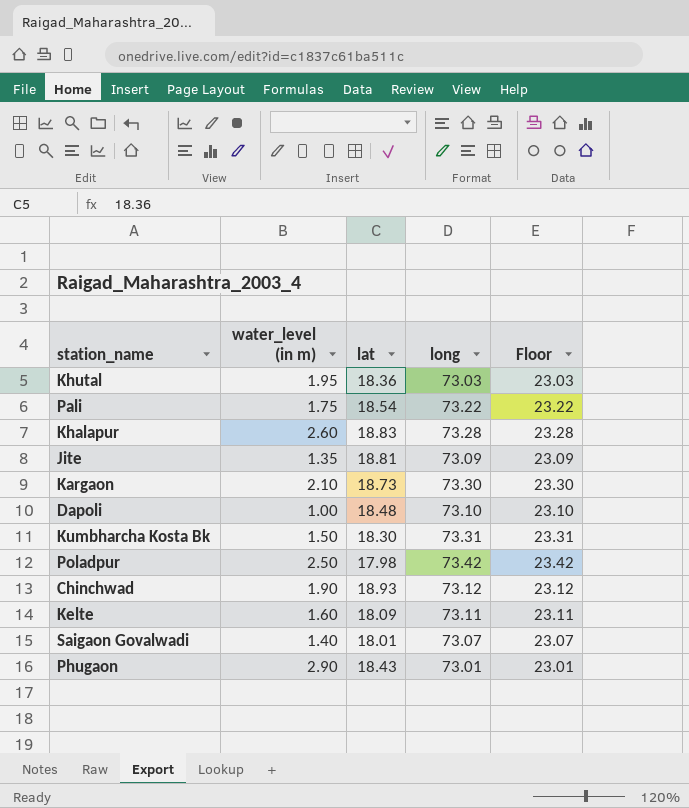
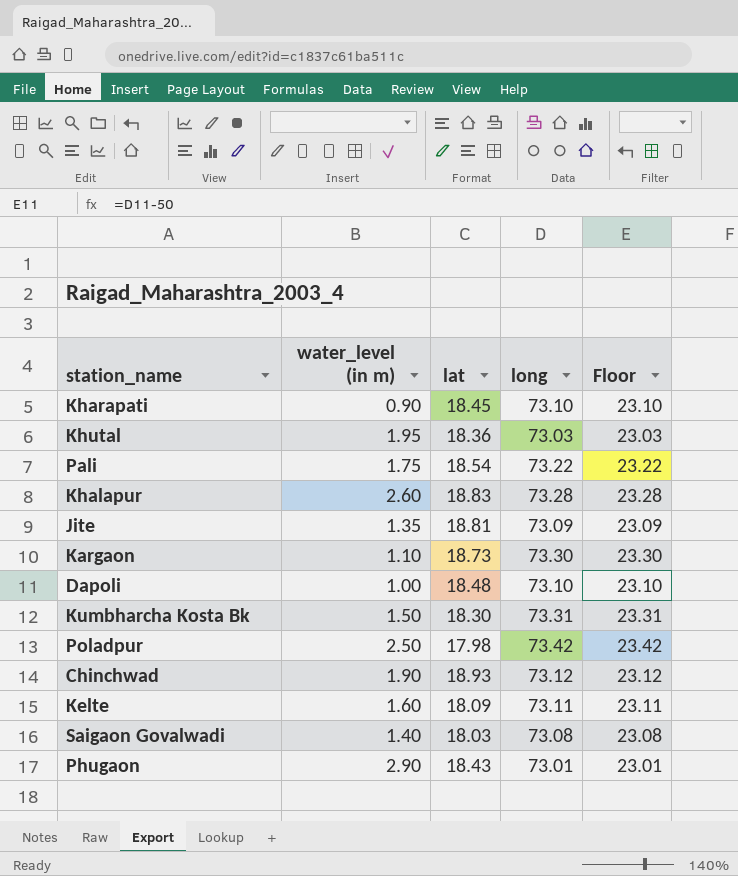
row Kharapati: none -> 0.90 | 18.45 | 73.10 | 23.10
Kargaon | water_level (in m): 2.10 -> 1.10
Saigaon Govalwadi | lat: 18.01 -> 18.03
Saigaon Govalwadi | long: 73.07 -> 73.08
Saigaon Govalwadi | Floor: 23.07 -> 23.08

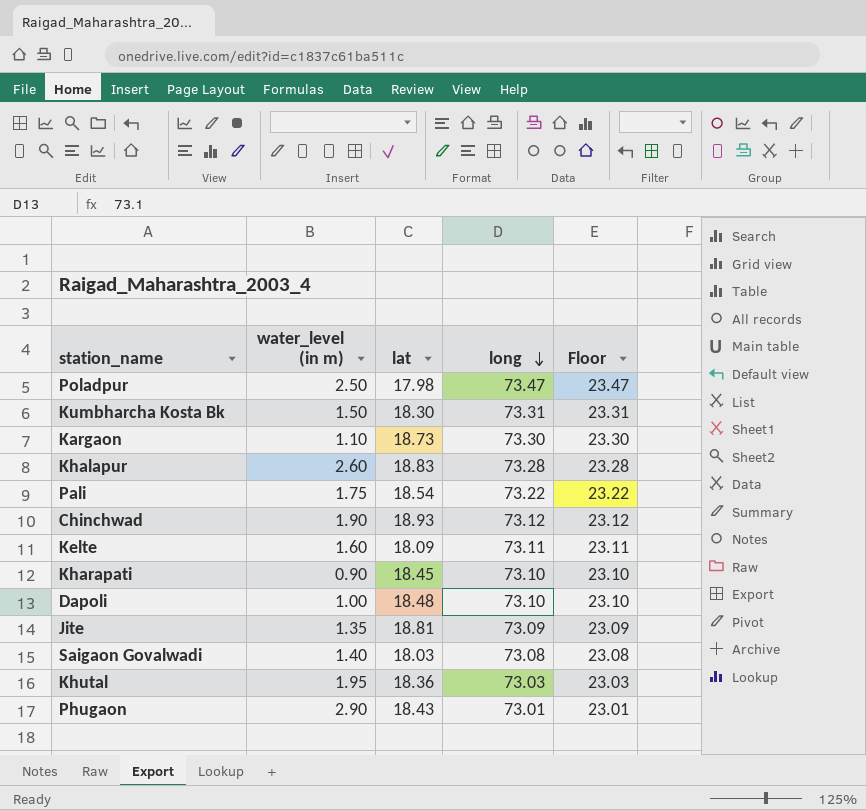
row order: none -> long descending
Poladpur | long: 73.42 -> 73.47
Poladpur | Floor: 23.42 -> 23.47

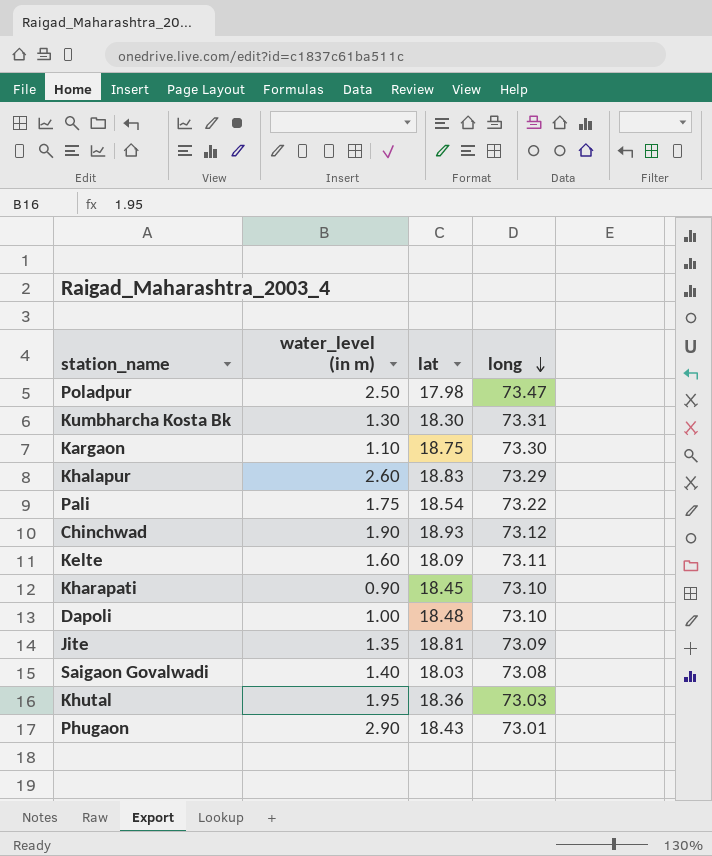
column Floor | formula: [long] - 50 -> none
Kumbharcha Kosta Bk | water_level (in m): 1.50 -> 1.30
Kargaon | lat: 18.73 -> 18.75
Khalapur | long: 73.28 -> 73.29

